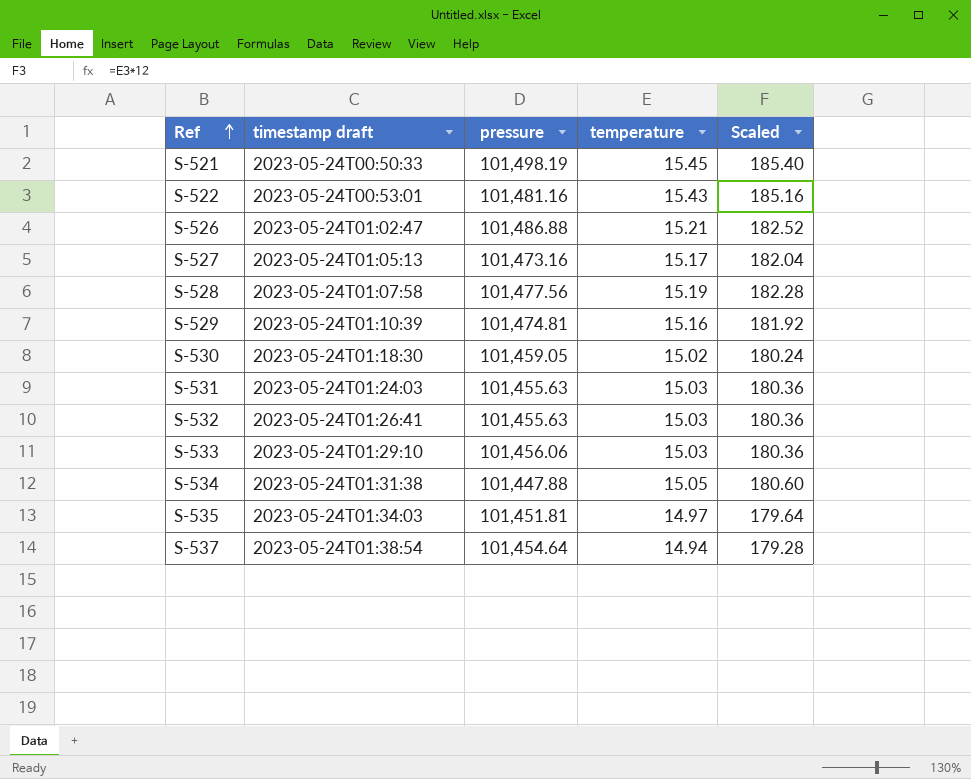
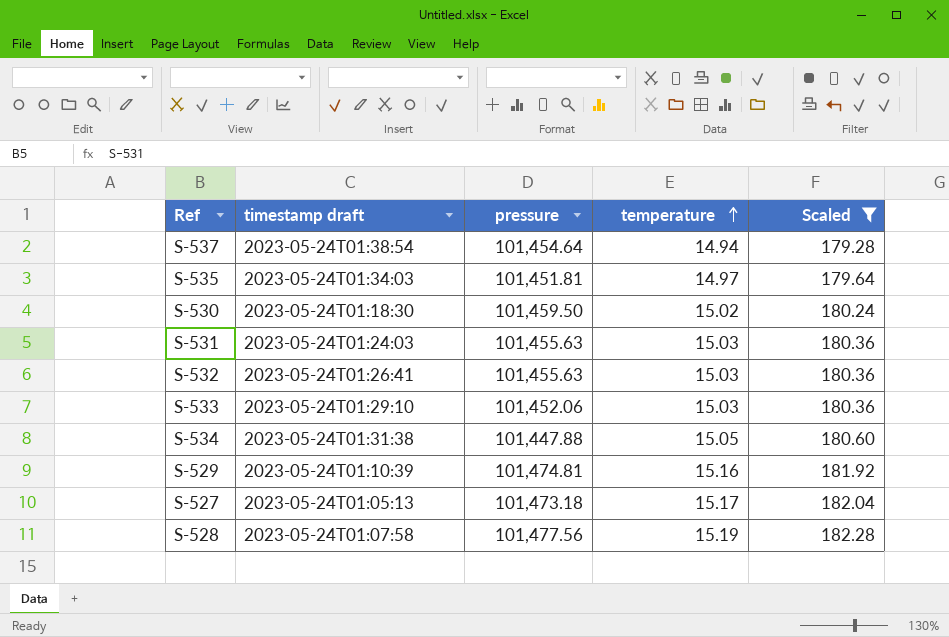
filter: none -> Scaled <= 182.28
row order: Ref ascending -> temperature ascending
S-530 | pressure: 101,459.05 -> 101,459.50
S-533 | pressure: 101,456.06 -> 101,452.06
S-527 | pressure: 101,473.16 -> 101,473.18

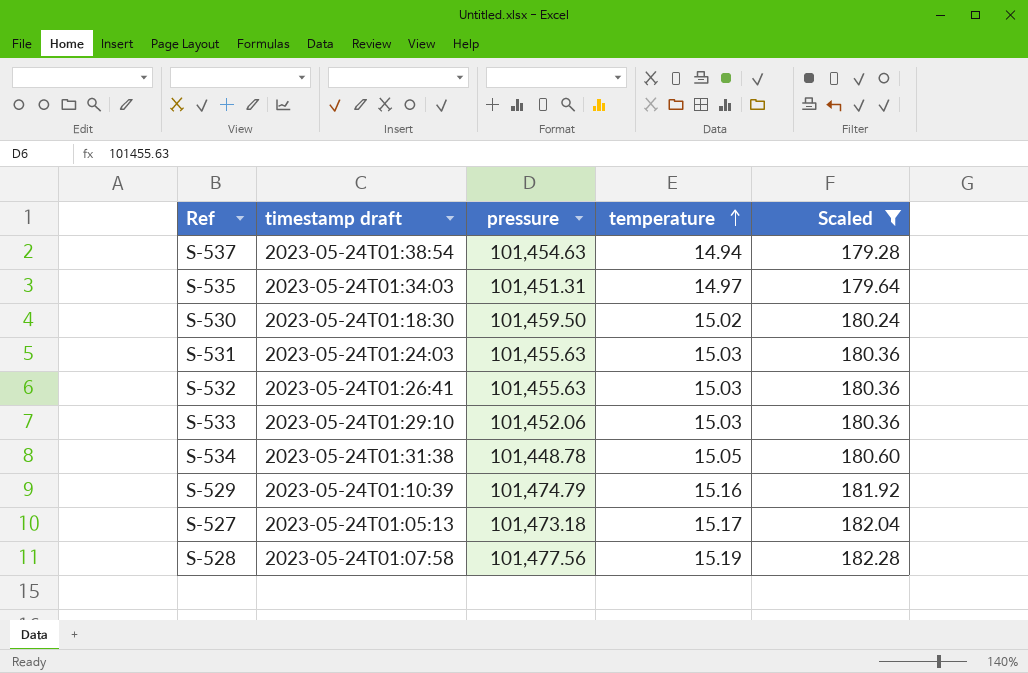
S-537 | pressure: 101,454.64 -> 101,454.63
S-535 | pressure: 101,451.81 -> 101,451.31
S-534 | pressure: 101,447.88 -> 101,448.78
S-529 | pressure: 101,474.81 -> 101,474.79

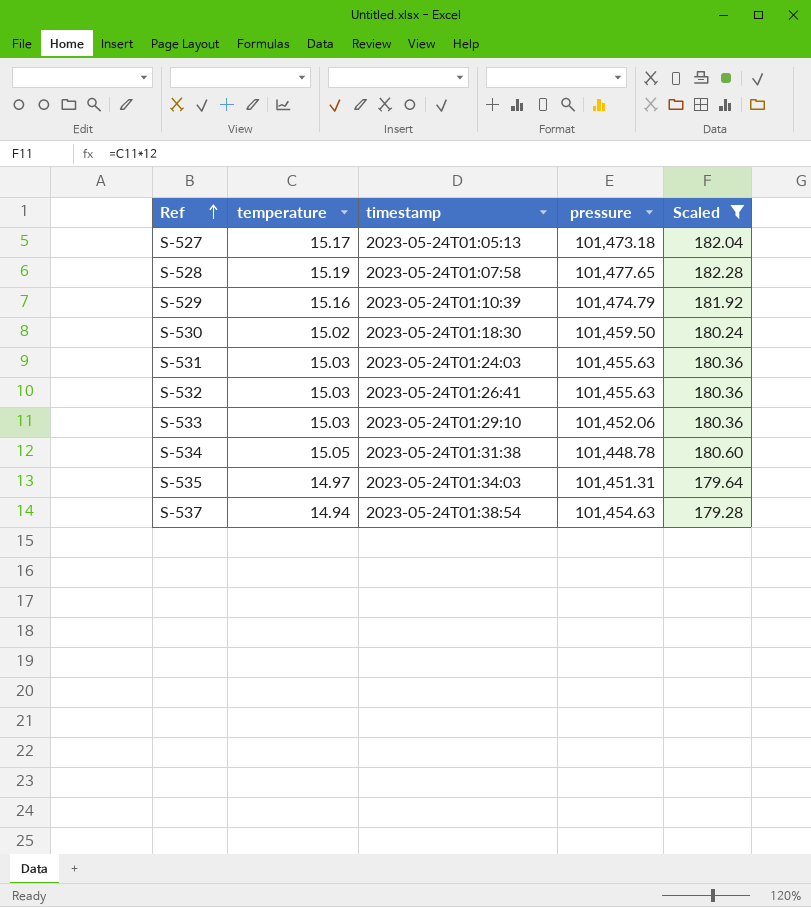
row order: temperature ascending -> Ref ascending
column temperature | position: 4 -> 2
column name: timestamp draft -> timestamp
S-528 | pressure: 101,477.56 -> 101,477.65

